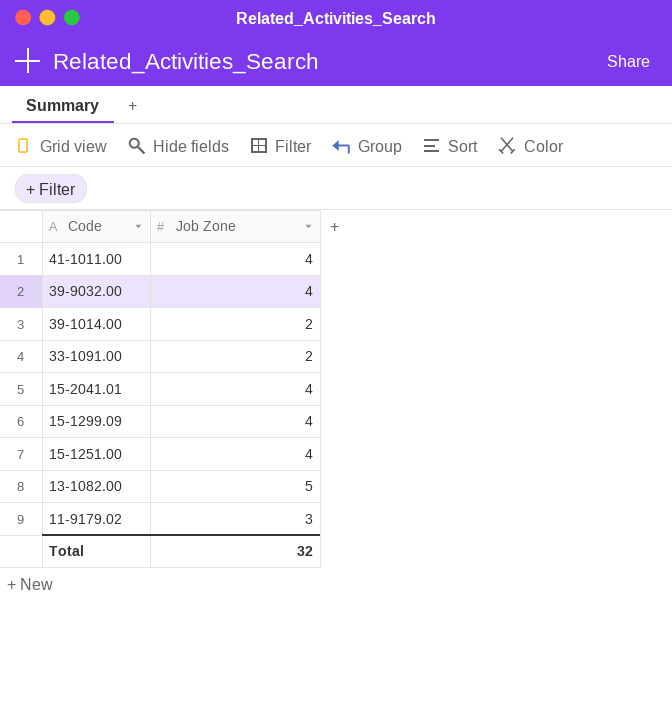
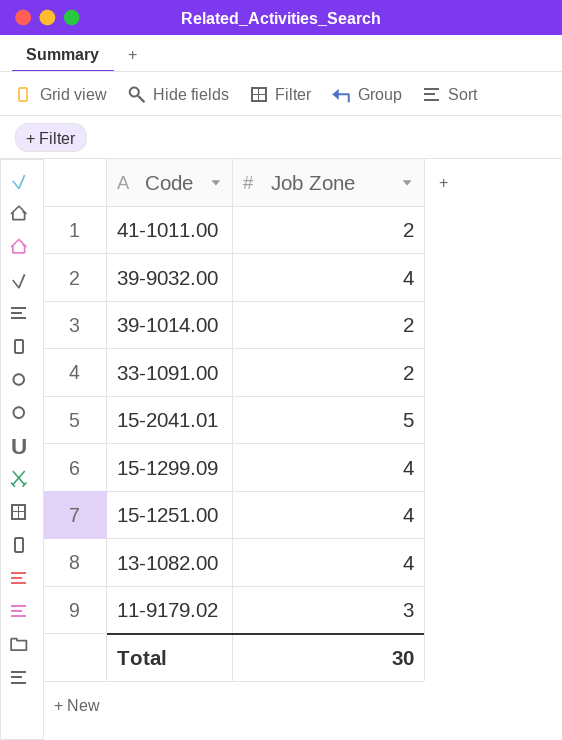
41-1011.00 | Job Zone: 4 -> 2
15-2041.01 | Job Zone: 4 -> 5
13-1082.00 | Job Zone: 5 -> 4
Total | Job Zone: 32 -> 30

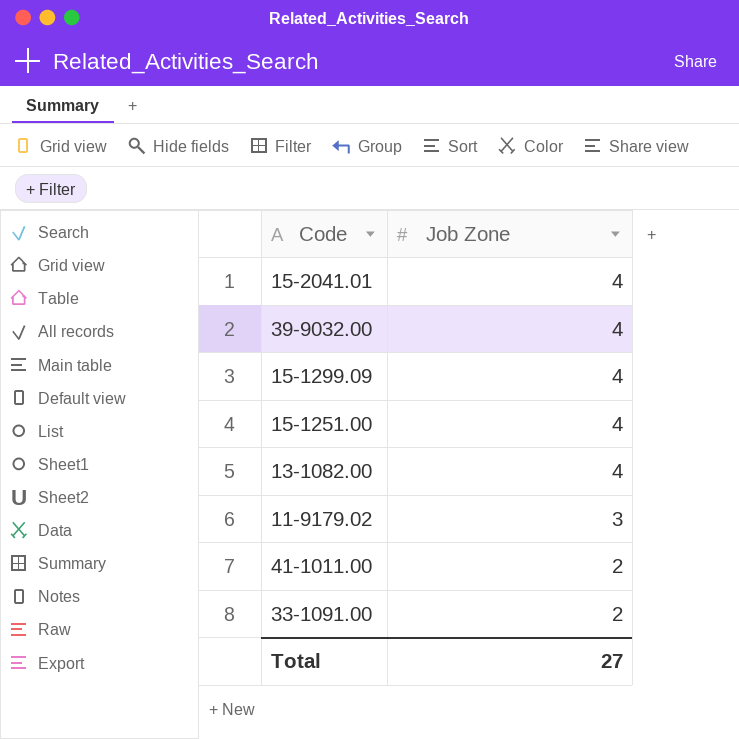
row order: Code descending -> Job Zone descending
row 39-1014.00: 2 -> none
15-2041.01 | Job Zone: 5 -> 4
Total | Job Zone: 30 -> 27

